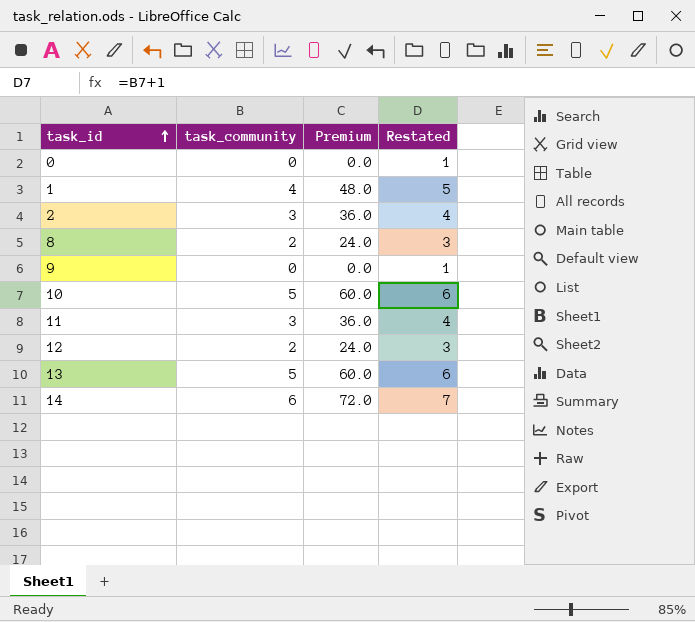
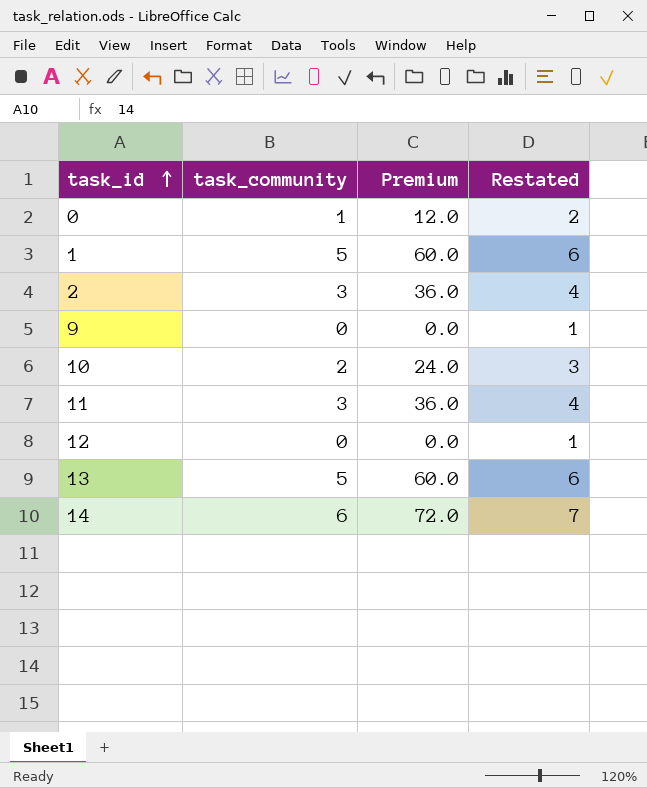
row 8: 2 | 24.0 | 3 -> none
0 | task_community: 0 -> 1
0 | Premium: 0.0 -> 12.0
0 | Restated: 1 -> 2
1 | task_community: 4 -> 5
1 | Premium: 48.0 -> 60.0
1 | Restated: 5 -> 6
10 | task_community: 5 -> 2
10 | Premium: 60.0 -> 24.0
10 | Restated: 6 -> 3
12 | task_community: 2 -> 0
12 | Premium: 24.0 -> 0.0
12 | Restated: 3 -> 1

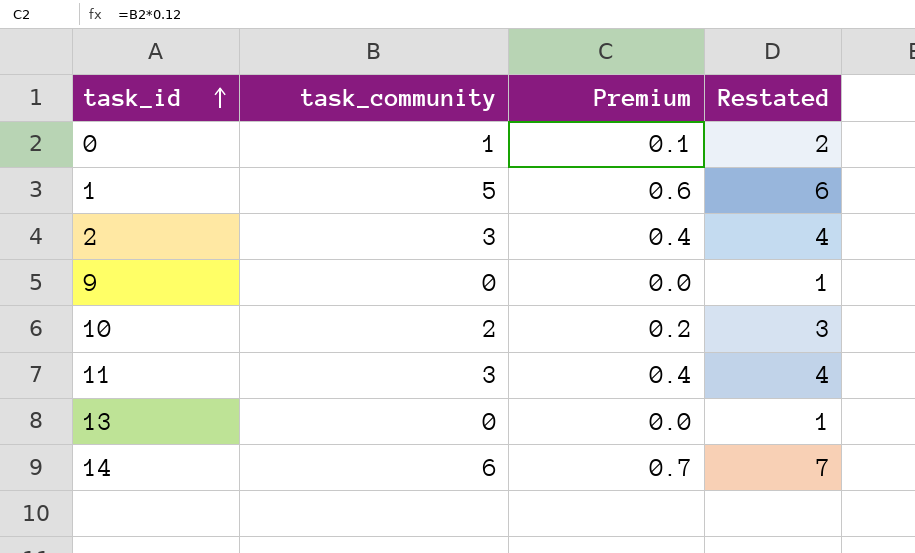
column Premium | formula: [task_community] * 12 -> [task_community] * 0.12
row 12: 0 | 0.0 | 1 -> none
13 | task_community: 5 -> 0
13 | Restated: 6 -> 1

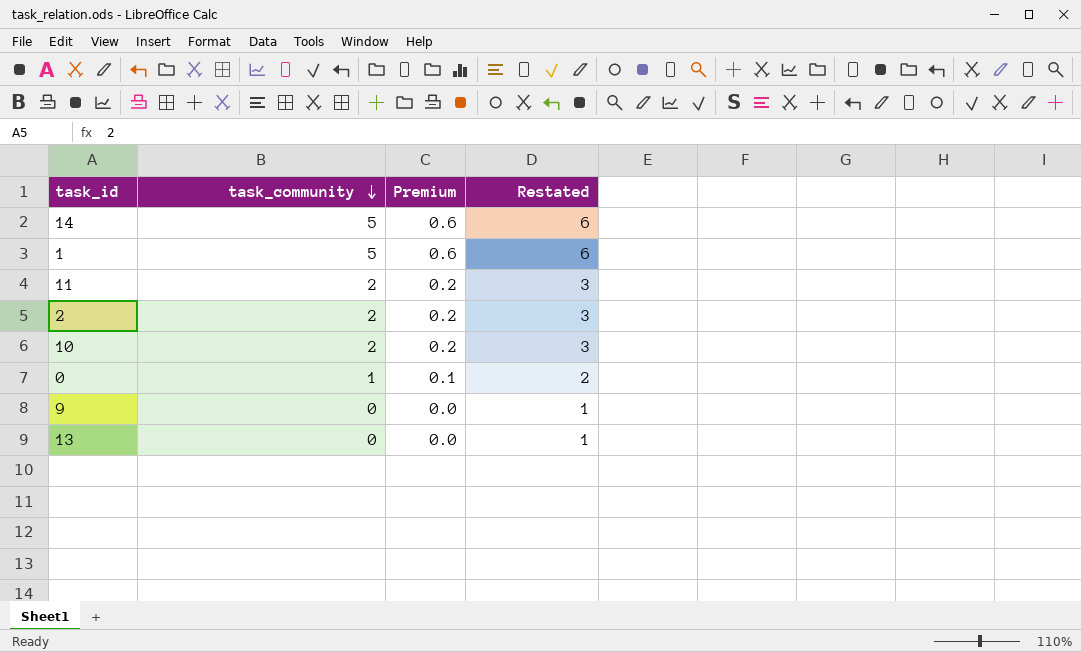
row order: task_id ascending -> task_community descending
14 | task_community: 6 -> 5
14 | Premium: 0.7 -> 0.6
14 | Restated: 7 -> 6
11 | task_community: 3 -> 2
11 | Premium: 0.4 -> 0.2
11 | Restated: 4 -> 3
2 | task_community: 3 -> 2
2 | Premium: 0.4 -> 0.2
2 | Restated: 4 -> 3

